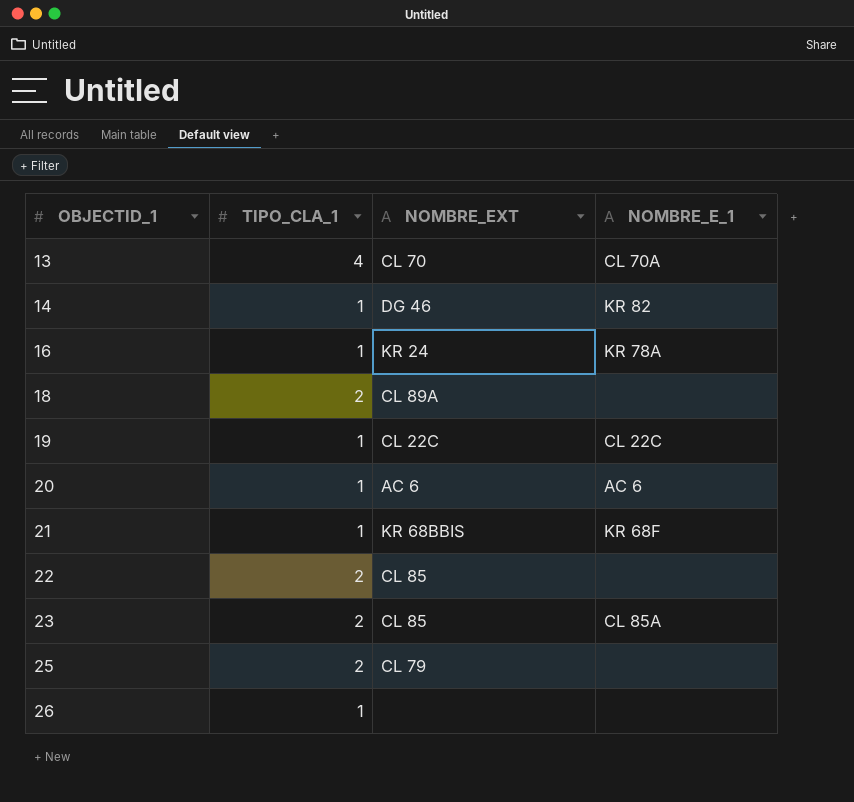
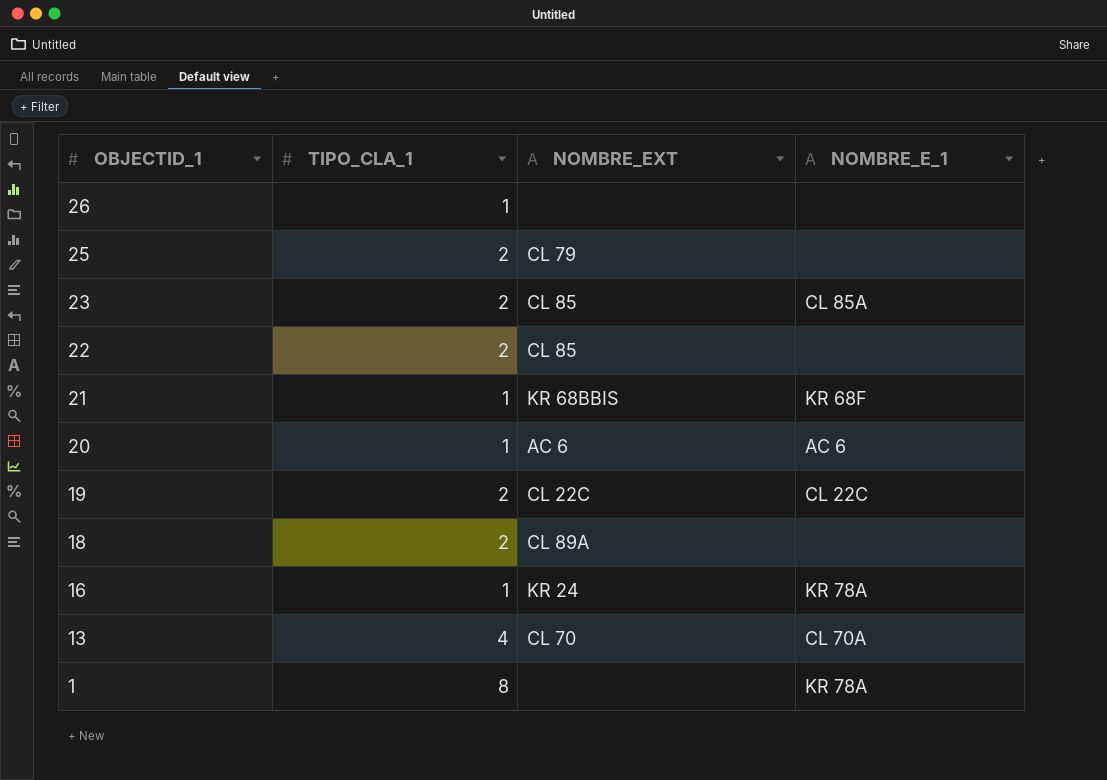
row order: OBJECTID_1 ascending -> OBJECTID_1 descending
row 14: 1 | DG 46 | KR 82 -> none
19 | TIPO_CLA_1: 1 -> 2
row 1: none -> 8 | none | KR 78A

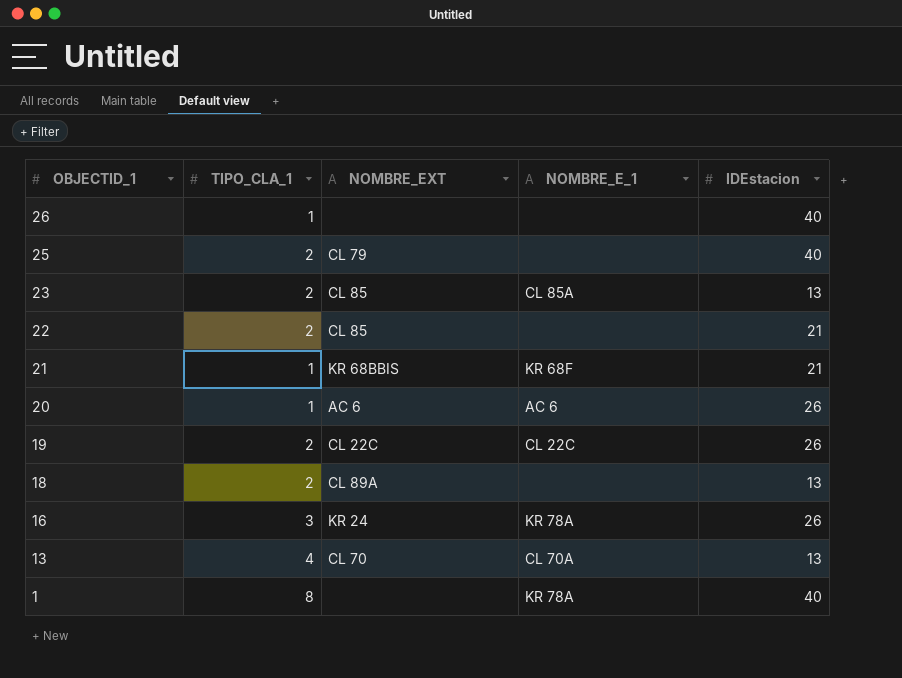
column IDEstacion | position: none -> 5
16 | TIPO_CLA_1: 1 -> 3

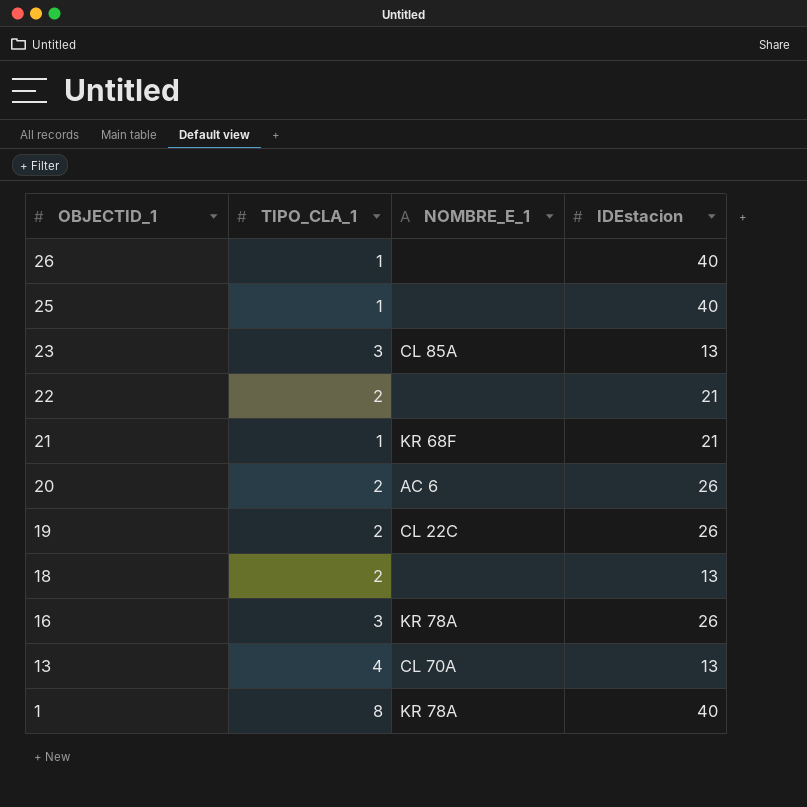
column NOMBRE_EXT | position: 3 -> none
25 | TIPO_CLA_1: 2 -> 1
23 | TIPO_CLA_1: 2 -> 3
20 | TIPO_CLA_1: 1 -> 2

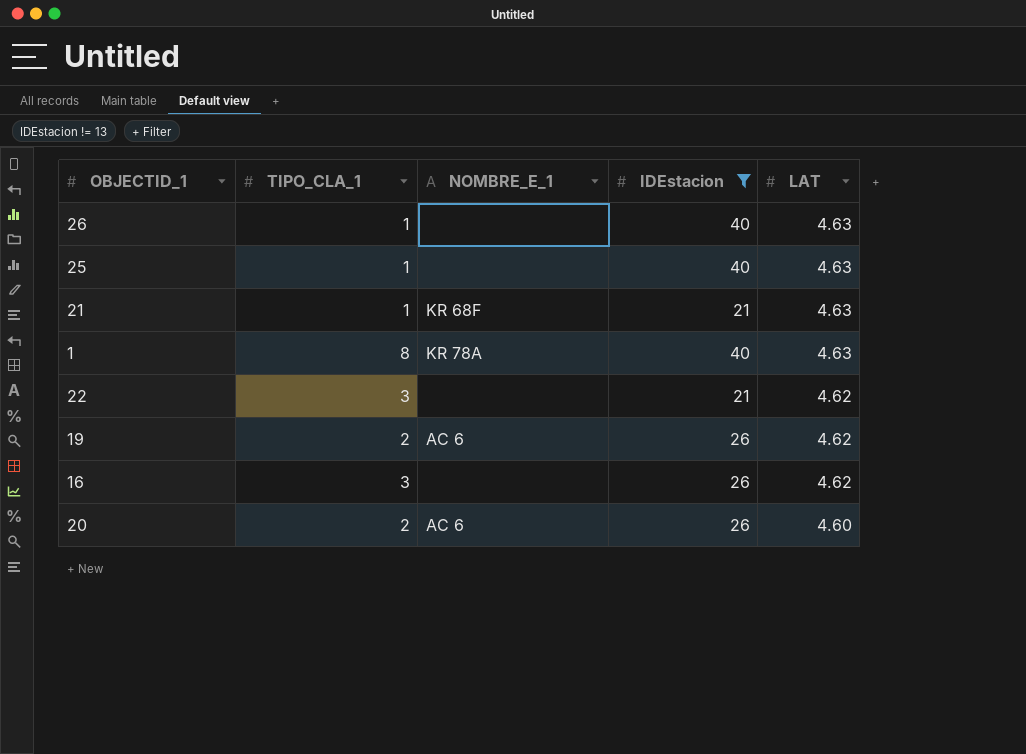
filter: none -> IDEstacion != 13
row order: OBJECTID_1 descending -> LAT descending
column LAT | position: none -> 5
22 | TIPO_CLA_1: 2 -> 3
19 | NOMBRE_E_1: CL 22C -> AC 6
16 | NOMBRE_E_1: KR 78A -> none

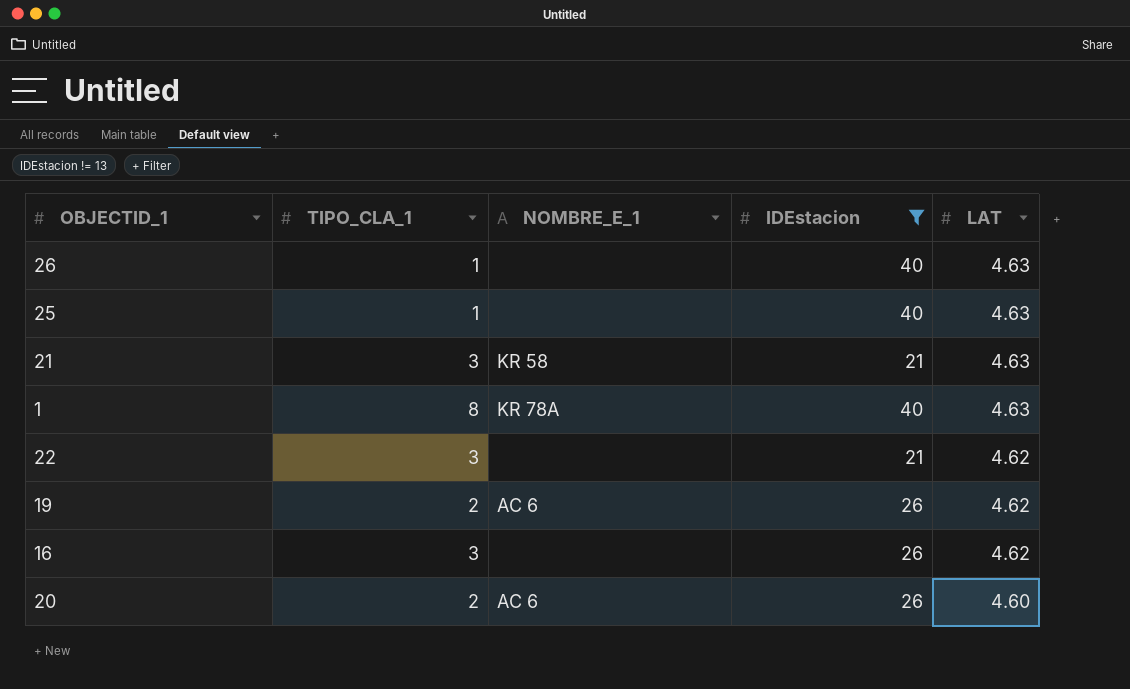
21 | TIPO_CLA_1: 1 -> 3
21 | NOMBRE_E_1: KR 68F -> KR 58

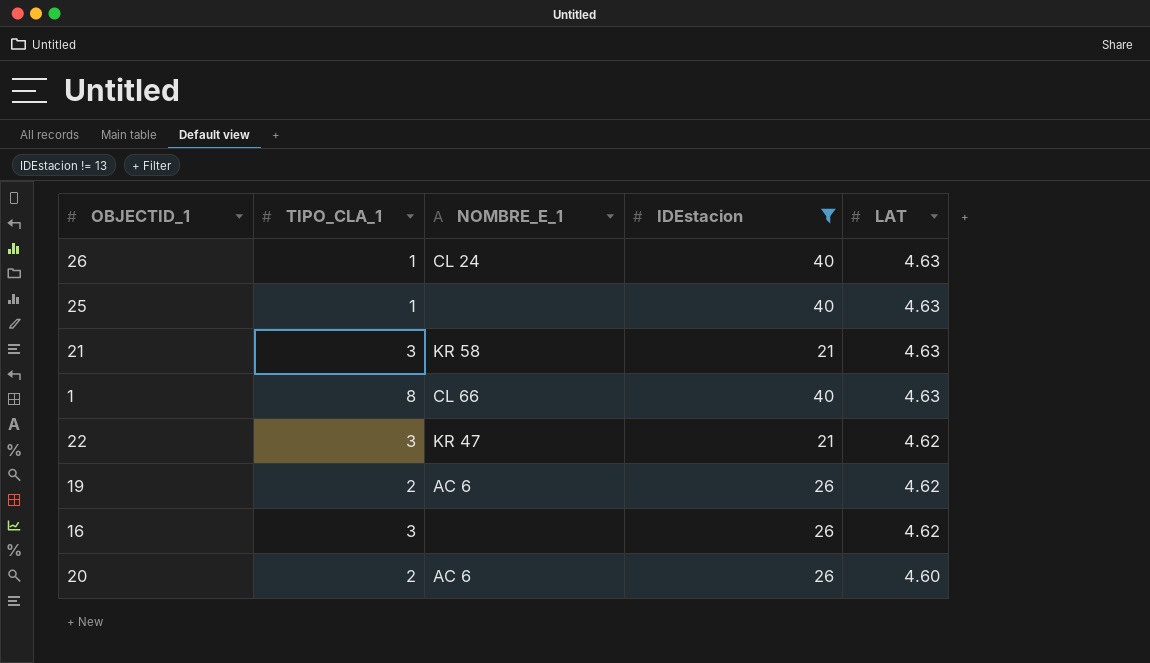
26 | NOMBRE_E_1: none -> CL 24
1 | NOMBRE_E_1: KR 78A -> CL 66
22 | NOMBRE_E_1: none -> KR 47

